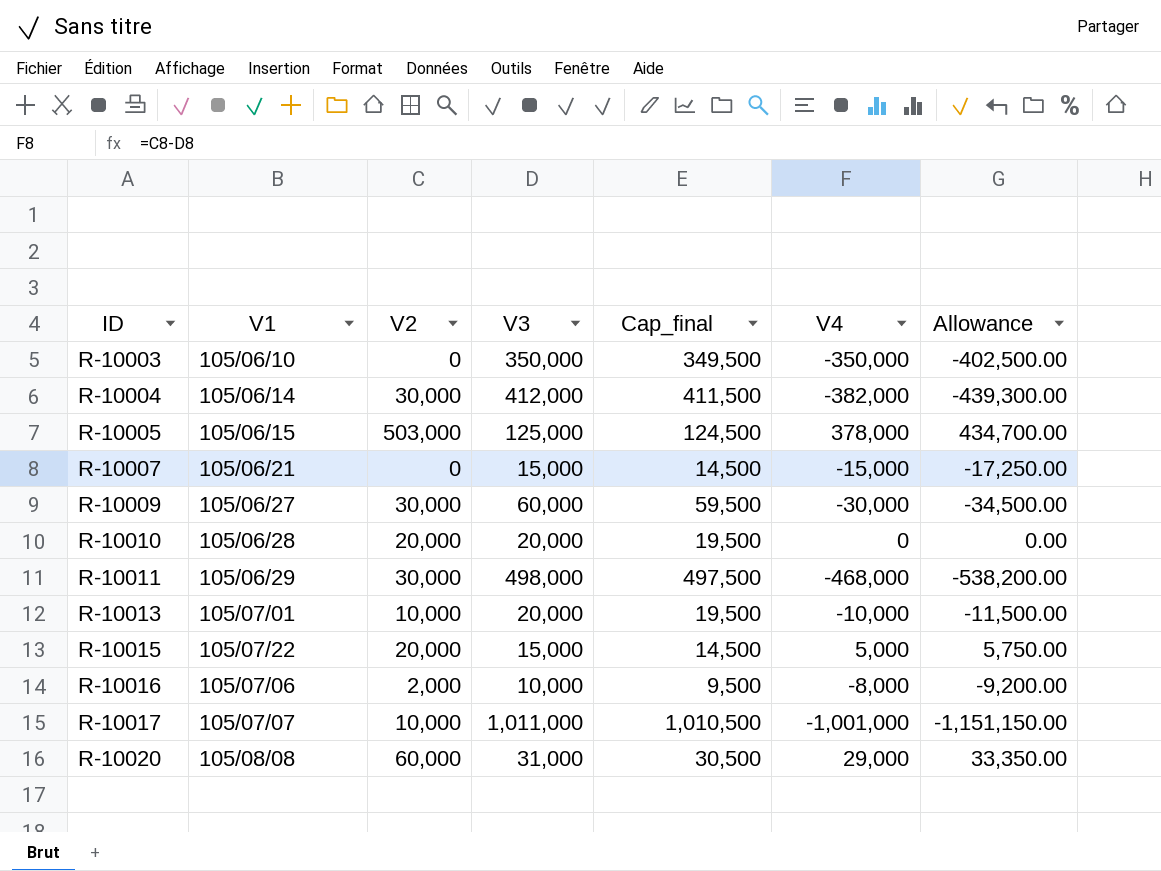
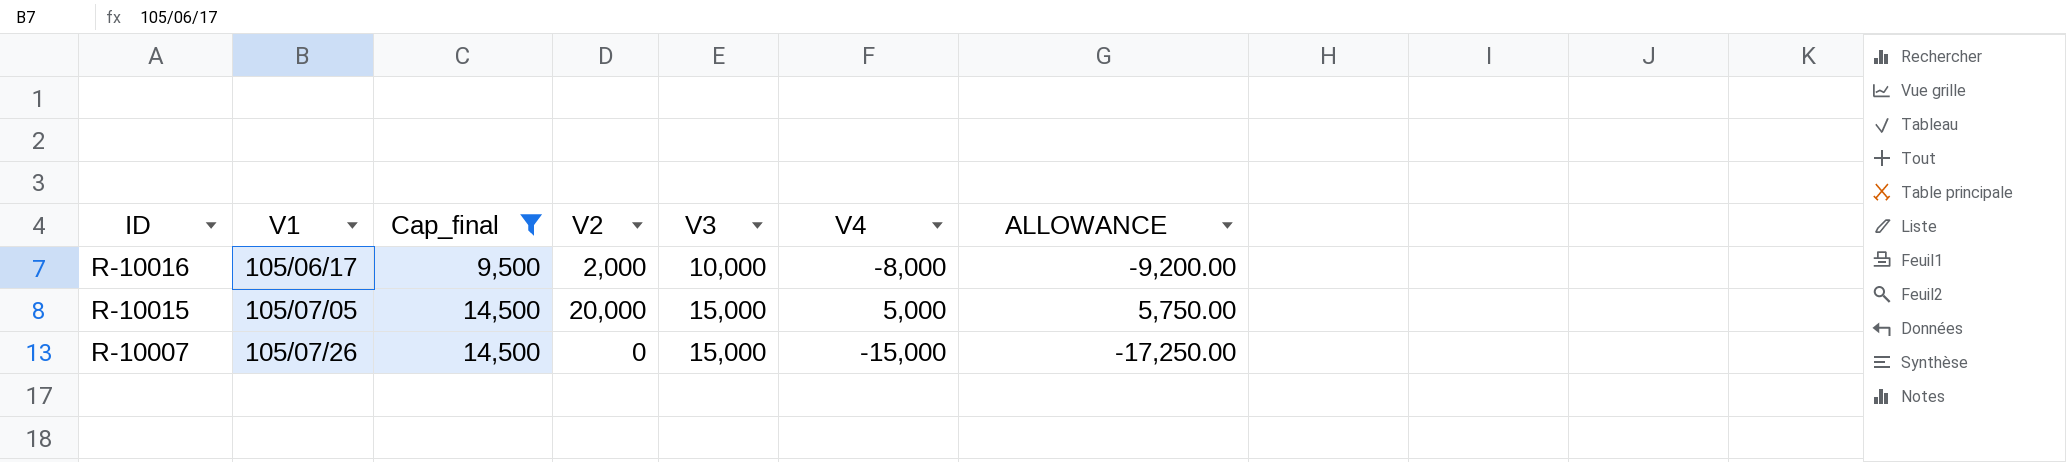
filter: none -> Cap_final <= 14,500
row order: ID ascending -> ID descending
column Cap_final | position: 5 -> 3
column name: Allowance -> ALLOWANCE
R-10016 | V1: 105/07/06 -> 105/06/17
R-10015 | V1: 105/07/22 -> 105/07/05
R-10007 | V1: 105/06/21 -> 105/07/26

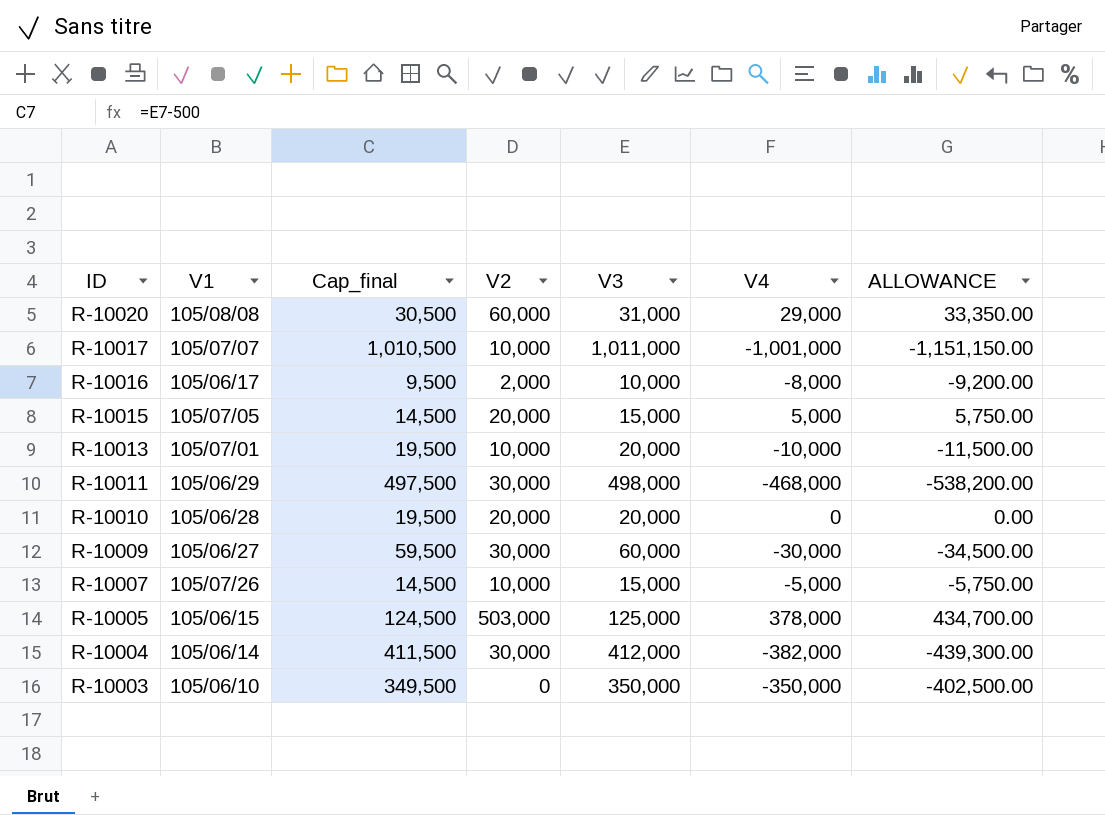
filter: Cap_final <= 14,500 -> none
R-10007 | V2: 0 -> 10,000
R-10007 | V4: -15,000 -> -5,000
R-10007 | ALLOWANCE: -17,250.00 -> -5,750.00

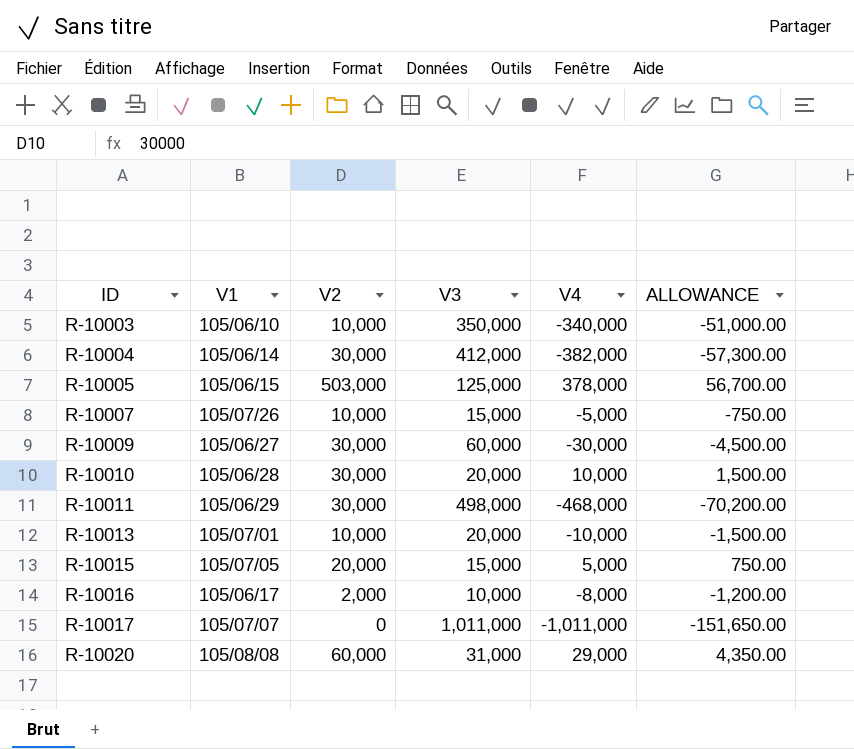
row order: ID descending -> ID ascending
column Cap_final | formula: [V3] - 500 -> none
column ALLOWANCE | formula: [V4] * 1.15 -> [V4] * 0.15
R-10003 | V2: 0 -> 10,000
R-10003 | V4: -350,000 -> -340,000
R-10010 | V2: 20,000 -> 30,000
R-10010 | V4: 0 -> 10,000
R-10017 | V2: 10,000 -> 0
R-10017 | V4: -1,001,000 -> -1,011,000

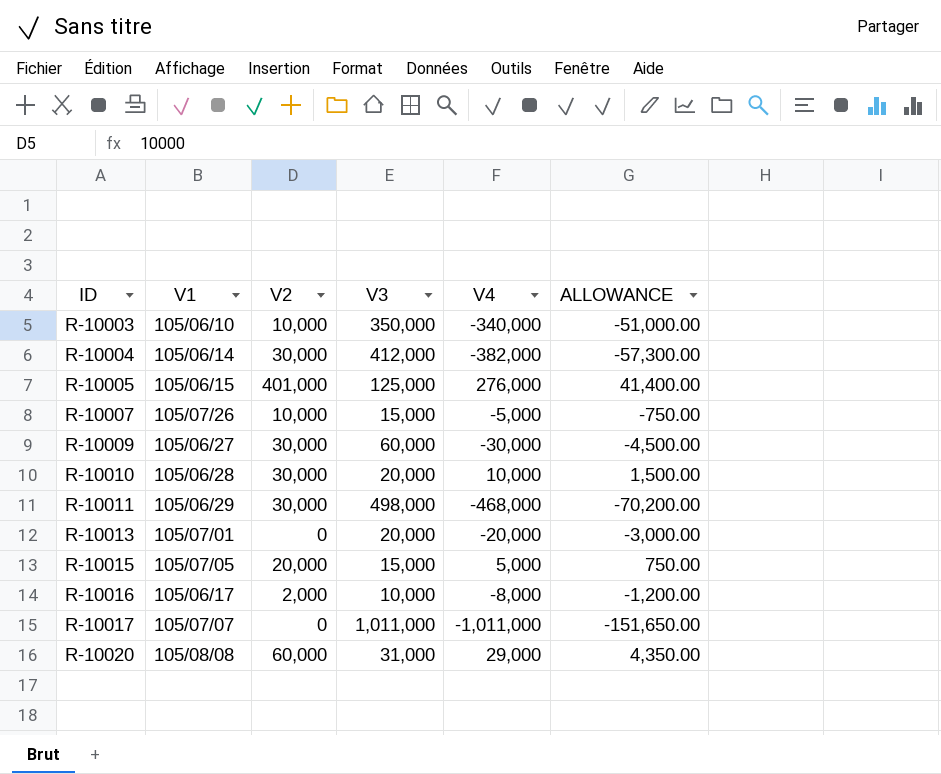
R-10005 | V2: 503,000 -> 401,000
R-10005 | V4: 378,000 -> 276,000
R-10005 | ALLOWANCE: 56,700.00 -> 41,400.00
R-10013 | V2: 10,000 -> 0
R-10013 | V4: -10,000 -> -20,000
R-10013 | ALLOWANCE: -1,500.00 -> -3,000.00

